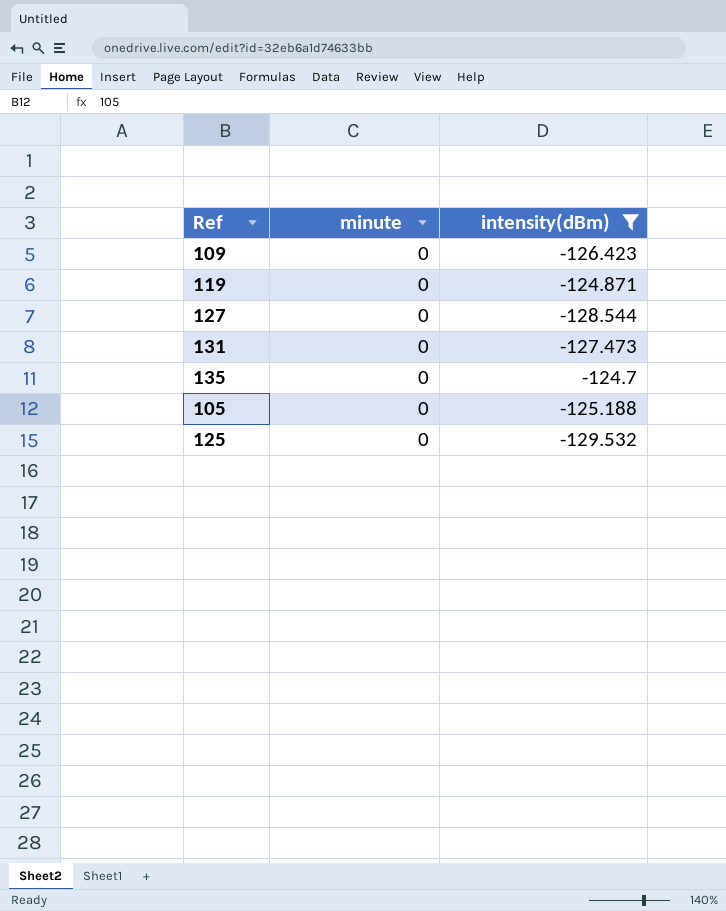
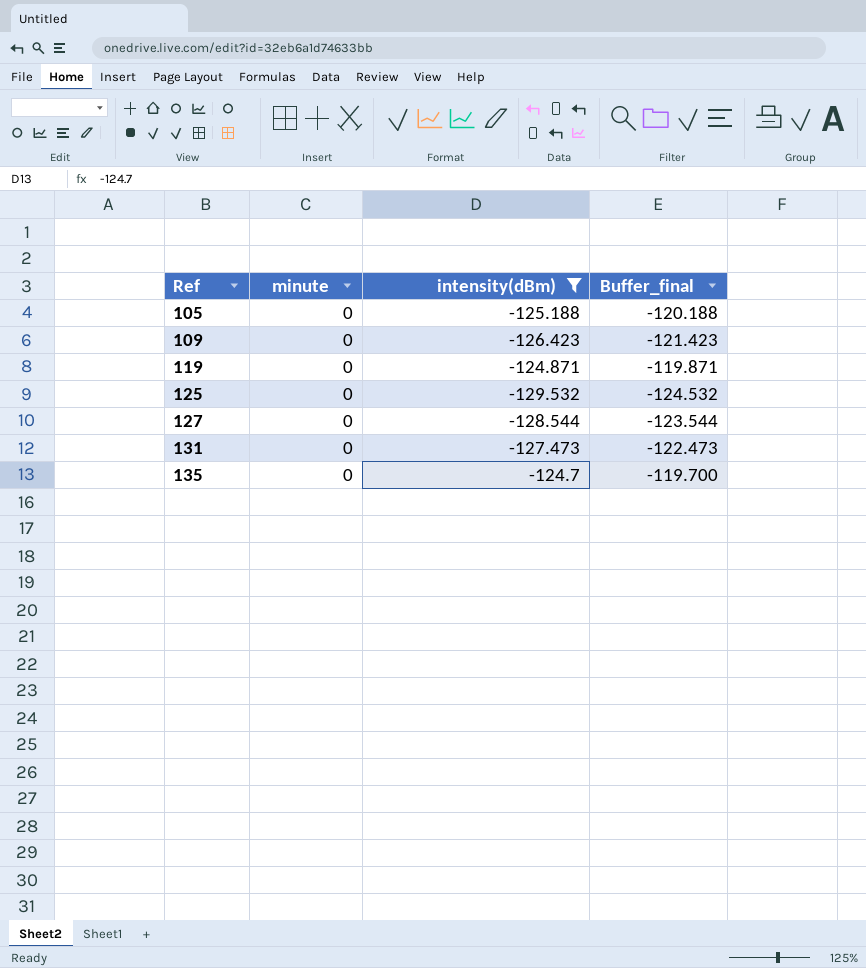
row order: none -> Ref ascending
column Buffer_final | formula: none -> [intensity(dBm)] + 5

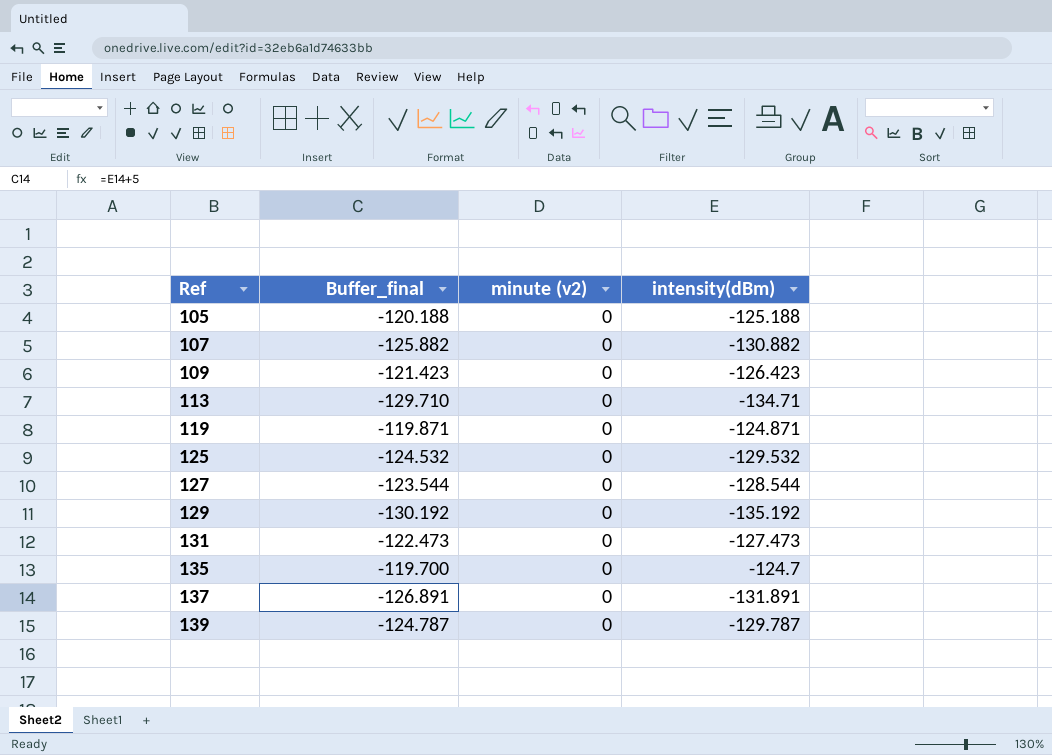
filter: intensity(dBm) >= -129.532 -> none
column Buffer_final | position: 4 -> 2
column name: minute -> minute (v2)

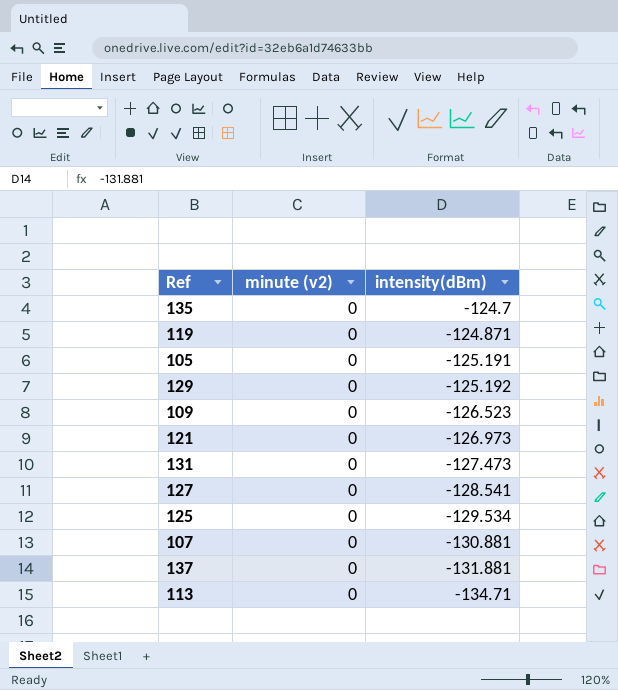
row order: Ref ascending -> intensity(dBm) descending
column Buffer_final | formula: [intensity(dBm)] + 5 -> none
row 139: -124.787 | 0 | -129.787 -> none
105 | intensity(dBm): -125.188 -> -125.191
129 | intensity(dBm): -135.192 -> -125.192
109 | intensity(dBm): -126.423 -> -126.523
row 121: none -> 0 | -126.973
127 | intensity(dBm): -128.544 -> -128.541
125 | intensity(dBm): -129.532 -> -129.534
107 | intensity(dBm): -130.882 -> -130.881
137 | intensity(dBm): -131.891 -> -131.881

